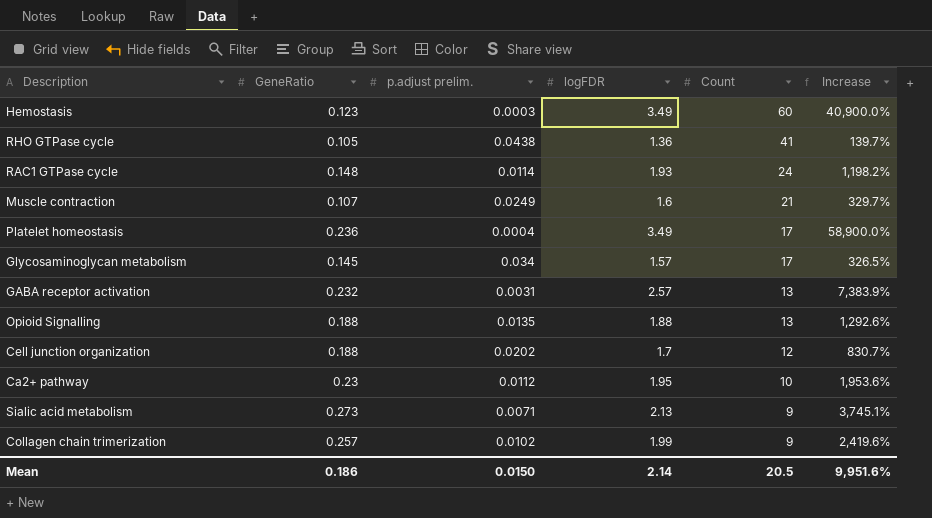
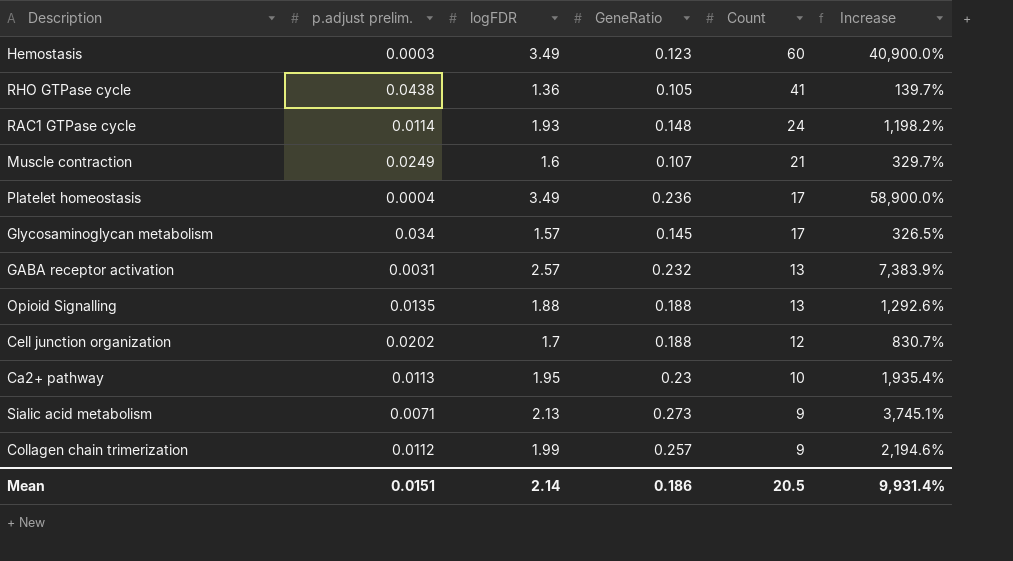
column GeneRatio | position: 2 -> 4
Ca2+ pathway | p.adjust prelim.: 0.0112 -> 0.0113
Ca2+ pathway | Increase: 1,953.6% -> 1,935.4%
Collagen chain trimerization | p.adjust prelim.: 0.0102 -> 0.0112
Collagen chain trimerization | Increase: 2,419.6% -> 2,194.6%
Mean | p.adjust prelim.: 0.0150 -> 0.0151
Mean | Increase: 9,951.6% -> 9,931.4%

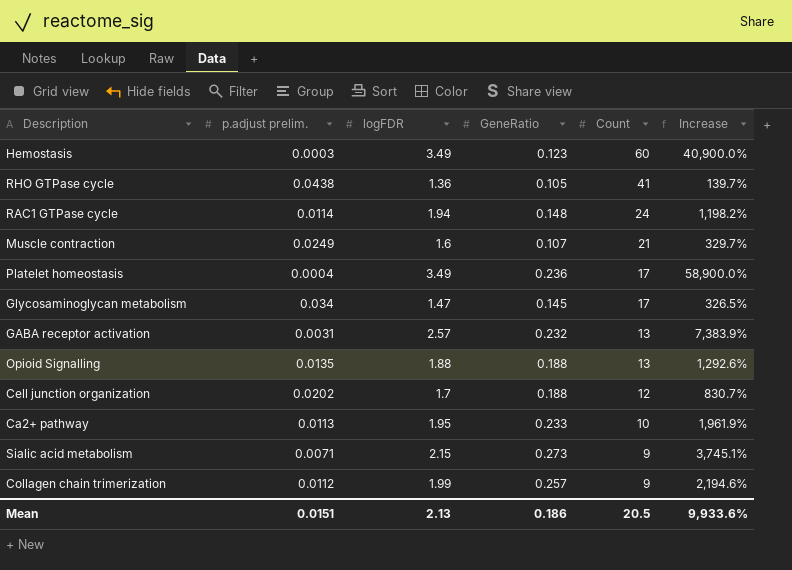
RAC1 GTPase cycle | logFDR: 1.93 -> 1.94
Glycosaminoglycan metabolism | logFDR: 1.57 -> 1.47
Ca2+ pathway | GeneRatio: 0.23 -> 0.233
Ca2+ pathway | Increase: 1,935.4% -> 1,961.9%
Sialic acid metabolism | logFDR: 2.13 -> 2.15
Mean | logFDR: 2.14 -> 2.13
Mean | Increase: 9,931.4% -> 9,933.6%

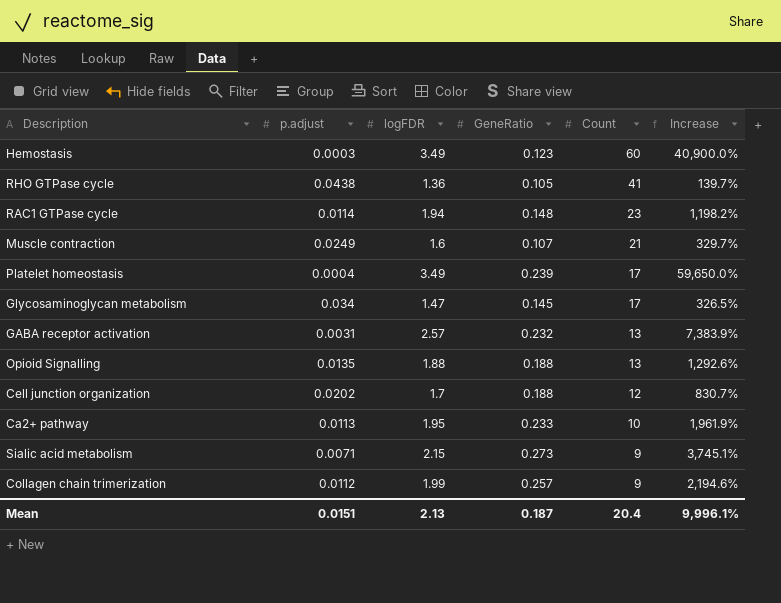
column name: p.adjust prelim. -> p.adjust
RAC1 GTPase cycle | Count: 24 -> 23
Platelet homeostasis | GeneRatio: 0.236 -> 0.239
Platelet homeostasis | Increase: 58,900.0% -> 59,650.0%
Mean | GeneRatio: 0.186 -> 0.187
Mean | Count: 20.5 -> 20.4
Mean | Increase: 9,933.6% -> 9,996.1%

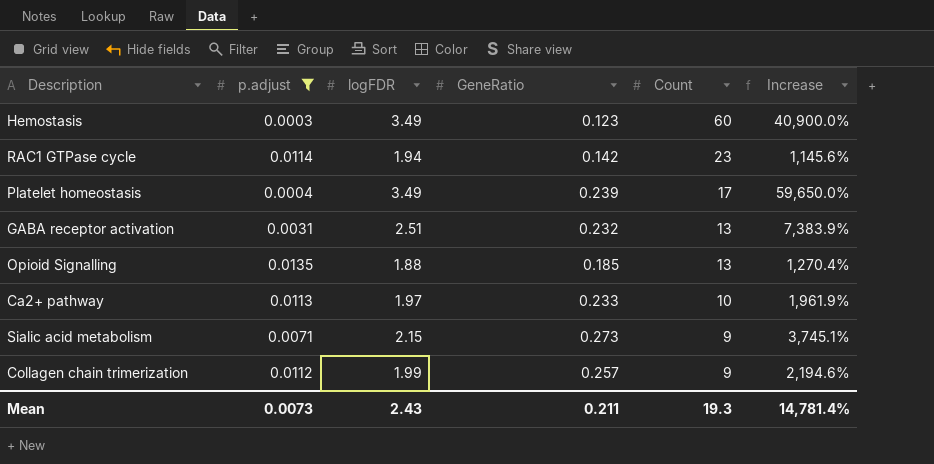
filter: none -> p.adjust <= 0.0135
RAC1 GTPase cycle | GeneRatio: 0.148 -> 0.142
RAC1 GTPase cycle | Increase: 1,198.2% -> 1,145.6%
GABA receptor activation | logFDR: 2.57 -> 2.51
Opioid Signalling | GeneRatio: 0.188 -> 0.185
Opioid Signalling | Increase: 1,292.6% -> 1,270.4%
Ca2+ pathway | logFDR: 1.95 -> 1.97
Mean | p.adjust: 0.0151 -> 0.0073
Mean | logFDR: 2.13 -> 2.43
Mean | GeneRatio: 0.187 -> 0.211
Mean | Count: 20.4 -> 19.3
Mean | Increase: 9,996.1% -> 14,781.4%

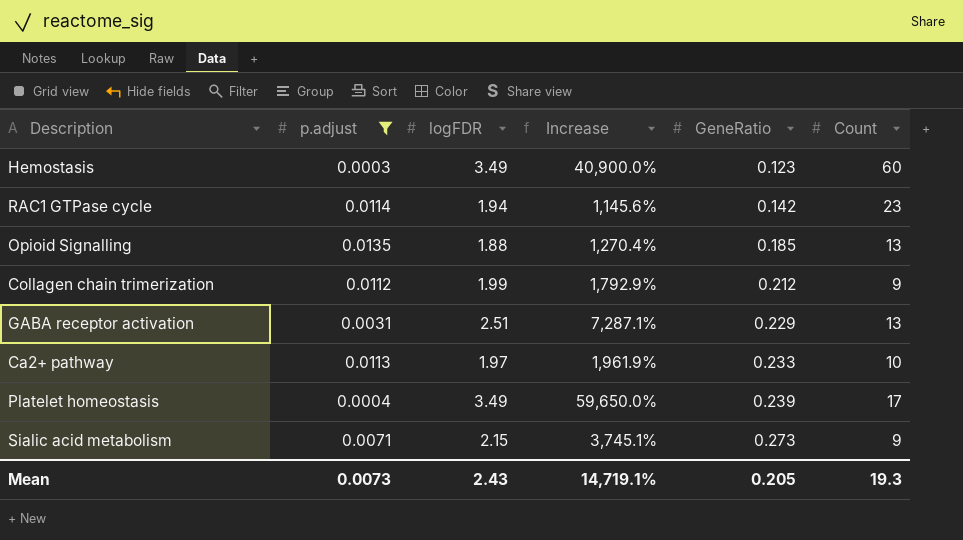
row order: Count descending -> GeneRatio ascending
column Increase | position: 6 -> 4
Collagen chain trimerization | Increase: 2,194.6% -> 1,792.9%
Collagen chain trimerization | GeneRatio: 0.257 -> 0.212
GABA receptor activation | Increase: 7,383.9% -> 7,287.1%
GABA receptor activation | GeneRatio: 0.232 -> 0.229
Mean | Increase: 14,781.4% -> 14,719.1%
Mean | GeneRatio: 0.211 -> 0.205

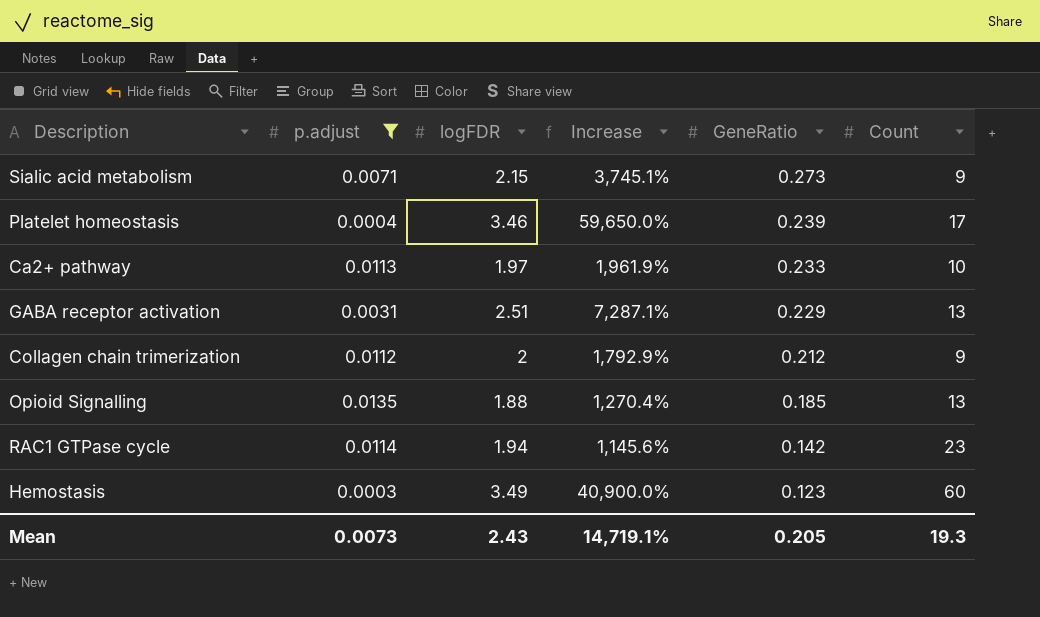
row order: GeneRatio ascending -> GeneRatio descending
Platelet homeostasis | logFDR: 3.49 -> 3.46
Collagen chain trimerization | logFDR: 1.99 -> 2

